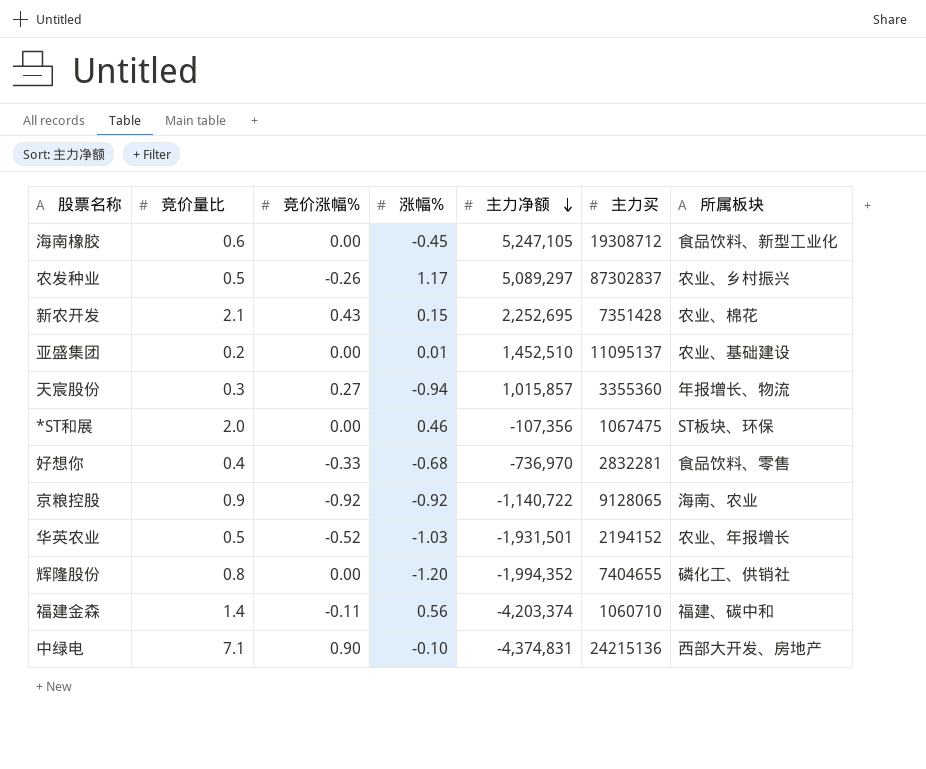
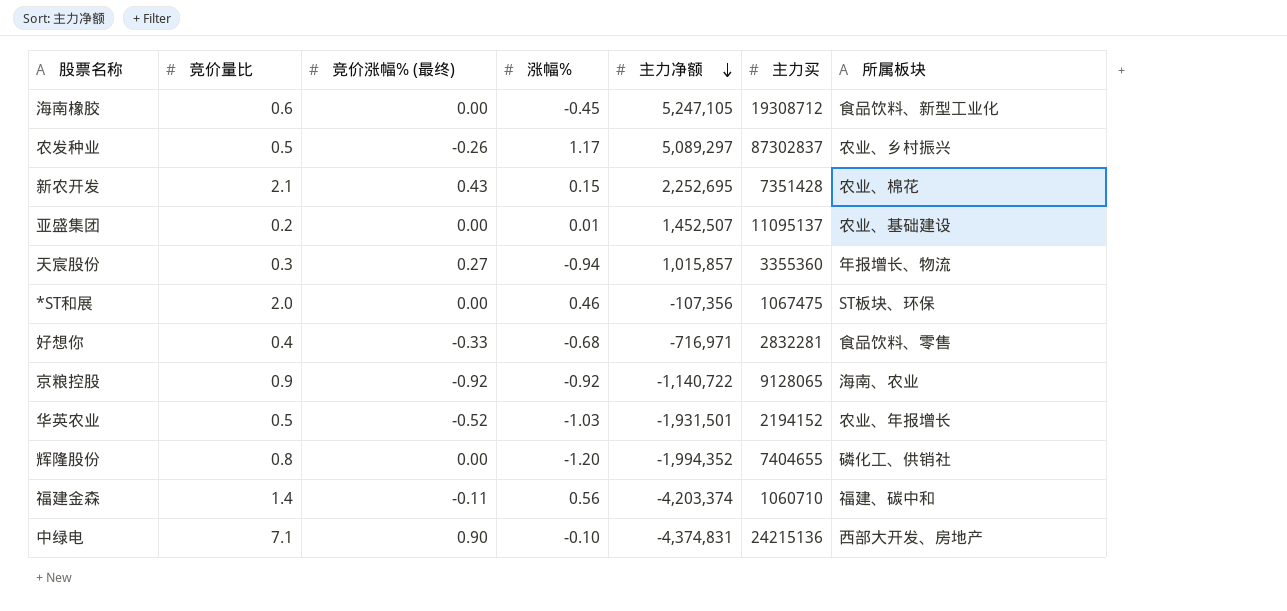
column name: 竞价涨幅% -> 竞价涨幅% (最终)
亚盛集团 | 主力净额: 1,452,510 -> 1,452,507
好想你 | 主力净额: -736,970 -> -716,971

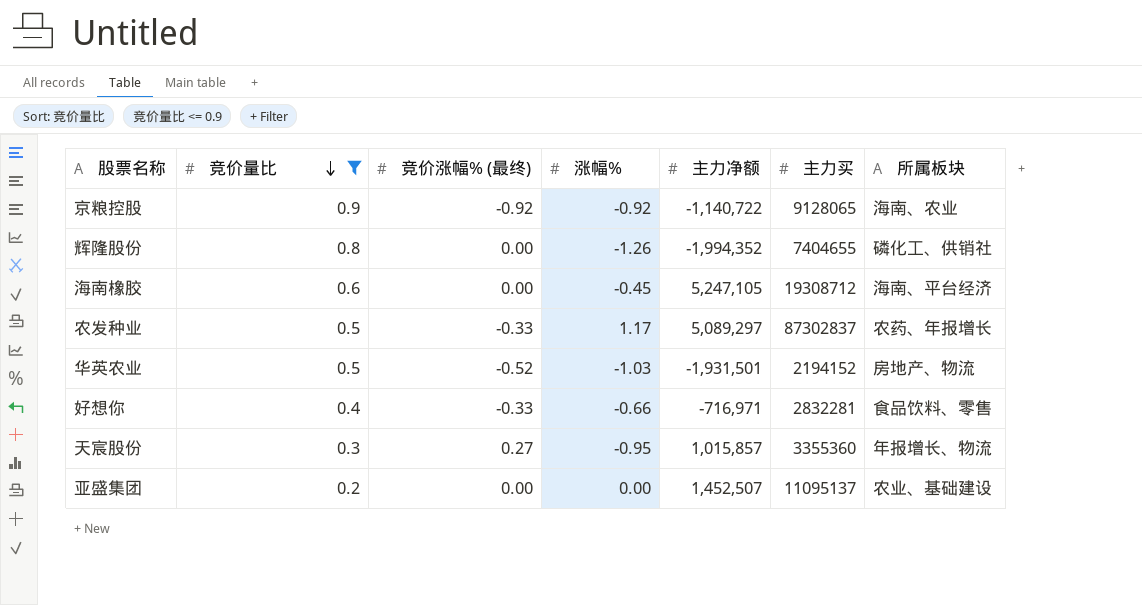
filter: none -> 竞价量比 <= 0.9
row order: 主力净额 descending -> 竞价量比 descending
辉隆股份 | 涨幅%: -1.20 -> -1.26
海南橡胶 | 所属板块: 食品饮料、新型工业化 -> 海南、平台经济
农发种业 | 竞价涨幅% (最终): -0.26 -> -0.33
农发种业 | 所属板块: 农业、乡村振兴 -> 农药、年报增长
华英农业 | 所属板块: 农业、年报增长 -> 房地产、物流
好想你 | 涨幅%: -0.68 -> -0.66
天宸股份 | 涨幅%: -0.94 -> -0.95
亚盛集团 | 涨幅%: 0.01 -> 0.00

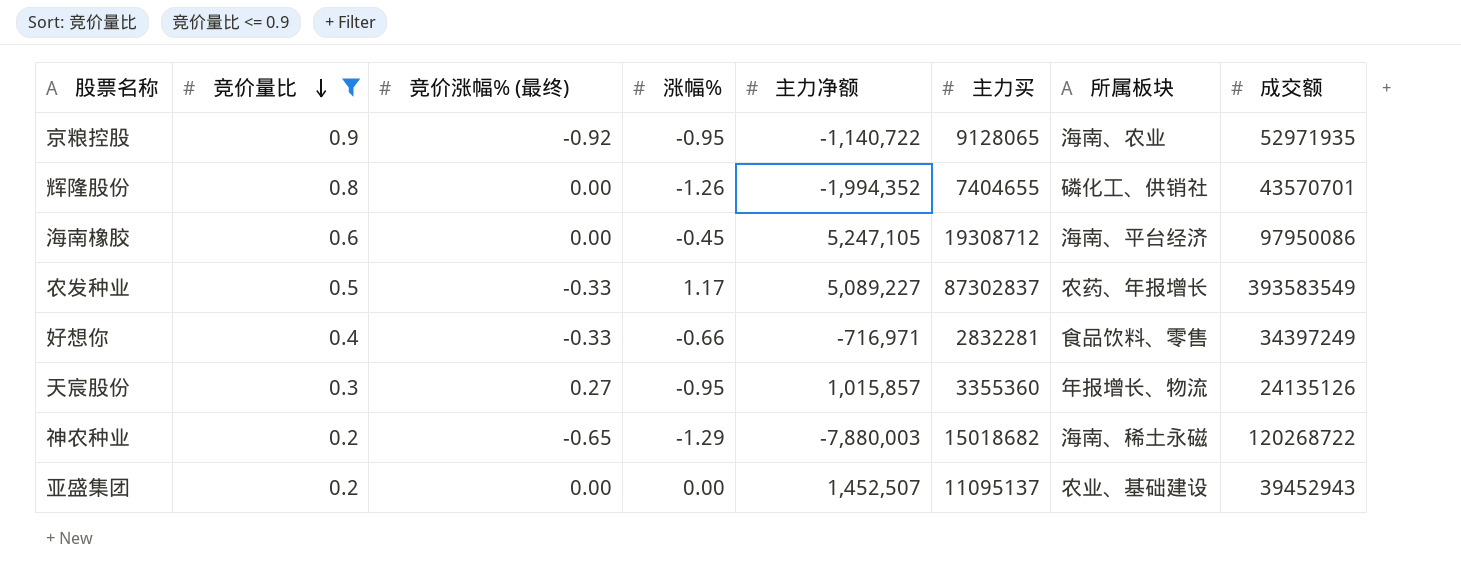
column 成交额 | position: none -> 8
row 华英农业: 0.5 | -0.52 | -1.03 | -1,931,501 | 2194152 | 房地产、物流 -> none
京粮控股 | 涨幅%: -0.92 -> -0.95
农发种业 | 主力净额: 5,089,297 -> 5,089,227
row 神农种业: none -> 0.2 | -0.65 | -1.29 | -7,880,003 | 15018682 | 海南、稀土永磁 | 120268722

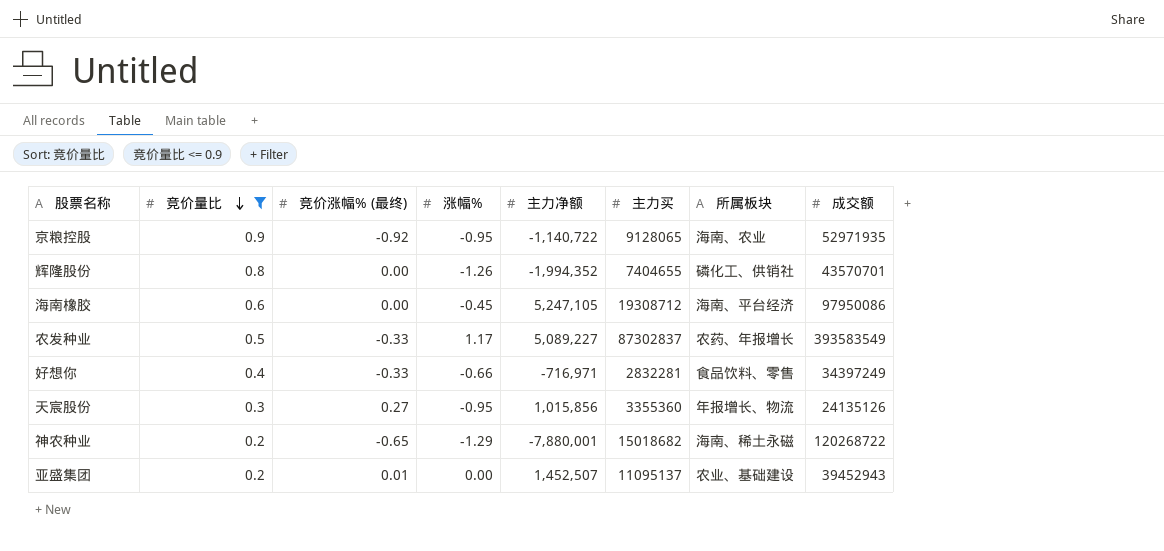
天宸股份 | 主力净额: 1,015,857 -> 1,015,856
神农种业 | 主力净额: -7,880,003 -> -7,880,001
亚盛集团 | 竞价涨幅% (最终): 0.00 -> 0.01

